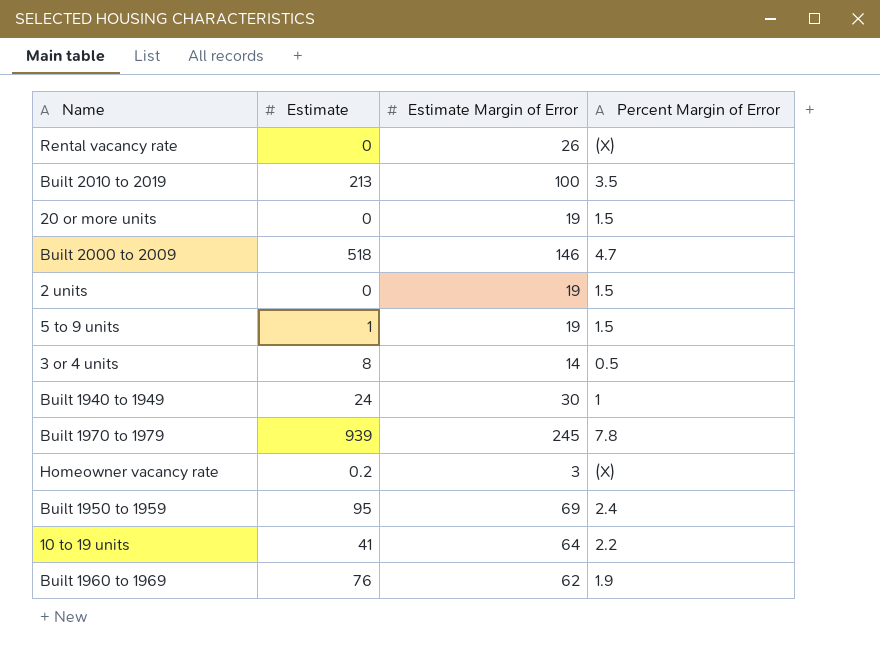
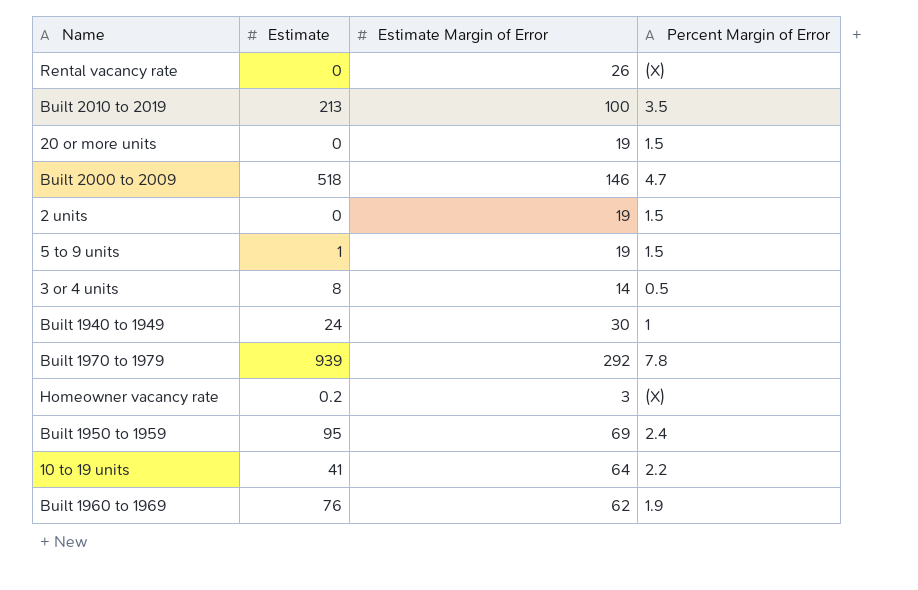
Built 1970 to 1979 | Estimate Margin of Error: 245 -> 292

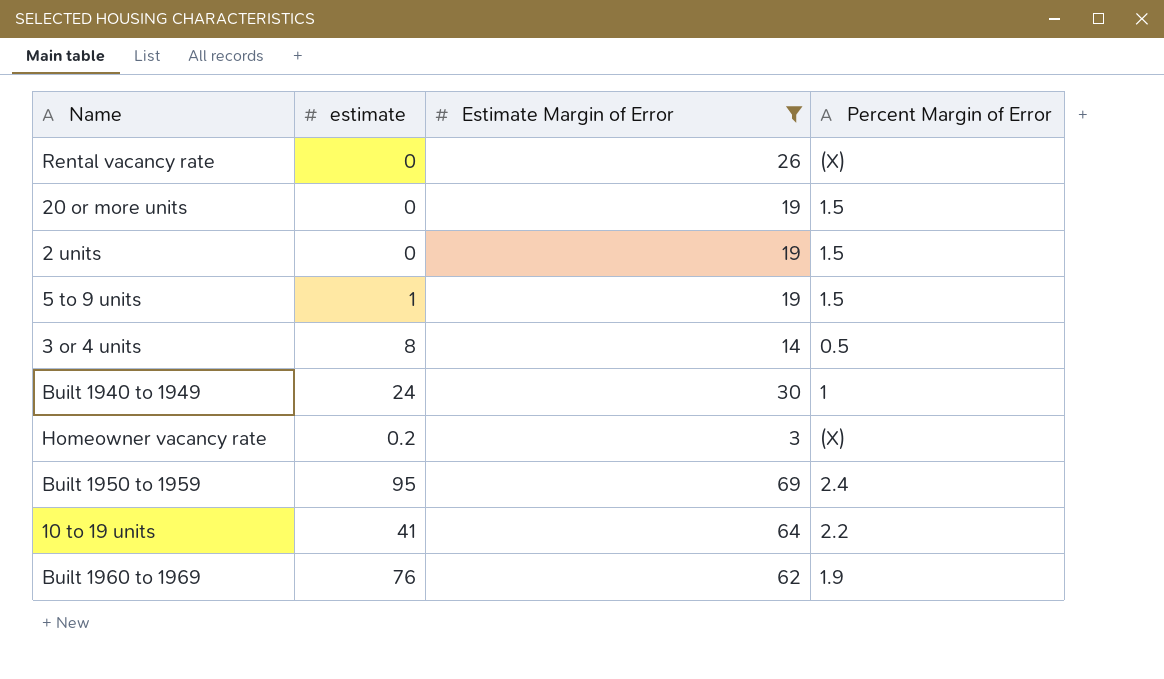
filter: none -> Estimate Margin of Error <= 69
column name: Estimate -> estimate

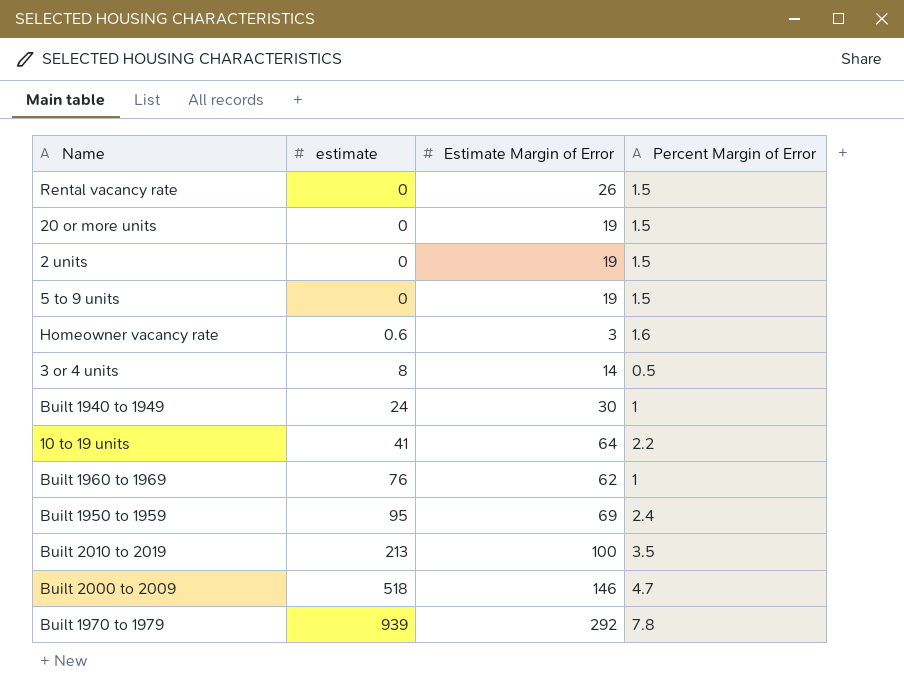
filter: Estimate Margin of Error <= 69 -> none
row order: none -> estimate ascending
Rental vacancy rate | Percent Margin of Error: (X) -> 1.5
5 to 9 units | estimate: 1 -> 0
Homeowner vacancy rate | estimate: 0.2 -> 0.6
Homeowner vacancy rate | Percent Margin of Error: (X) -> 1.6
Built 1960 to 1969 | Percent Margin of Error: 1.9 -> 1

